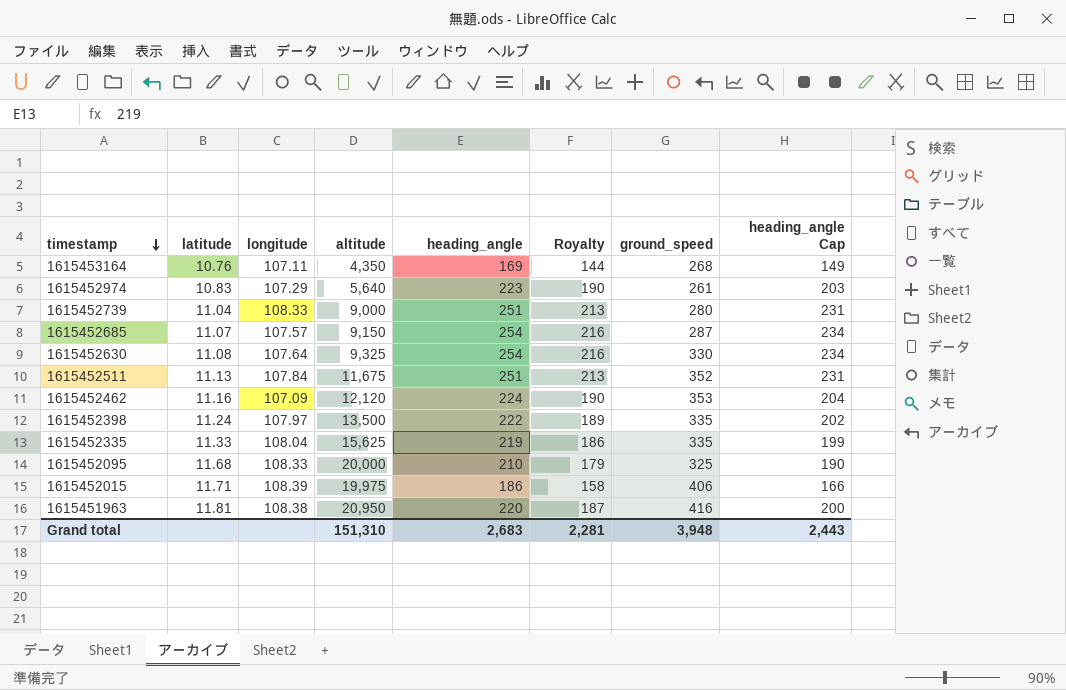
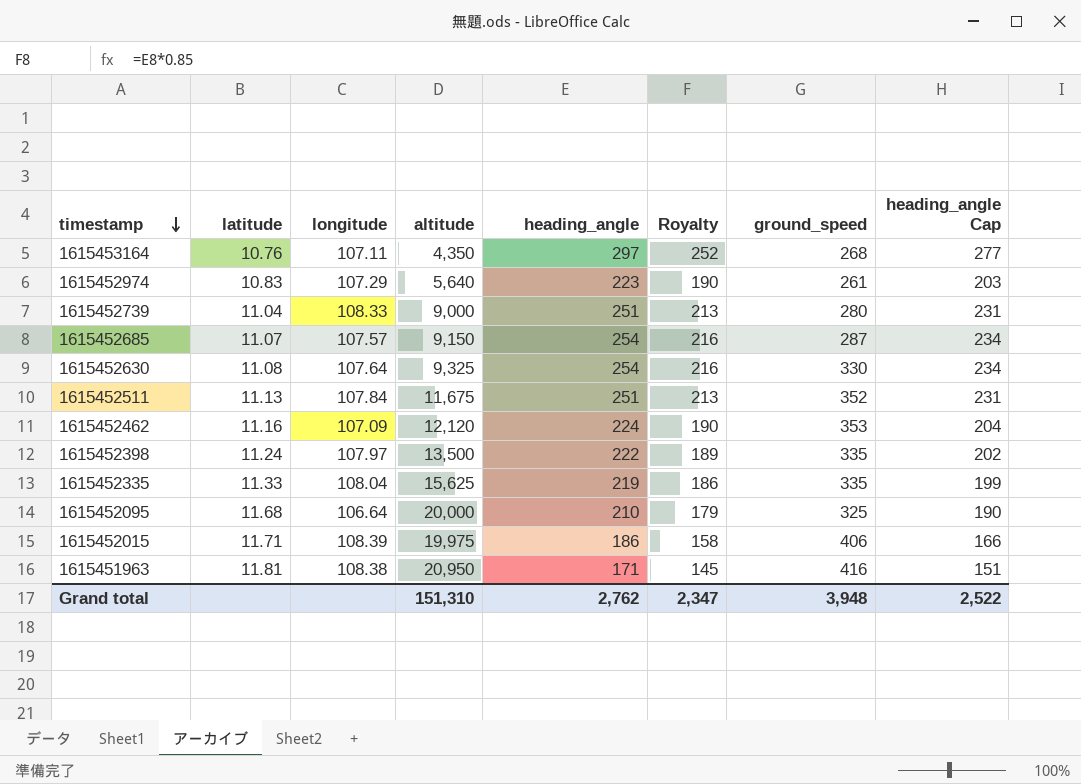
1615453164 | heading_angle: 169 -> 297
1615453164 | Royalty: 144 -> 252
1615453164 | heading_angle Cap: 149 -> 277
1615452095 | longitude: 108.33 -> 106.64
1615451963 | heading_angle: 220 -> 171
1615451963 | Royalty: 187 -> 145
1615451963 | heading_angle Cap: 200 -> 151
Grand total | heading_angle: 2,683 -> 2,762
Grand total | Royalty: 2,281 -> 2,347
Grand total | heading_angle Cap: 2,443 -> 2,522

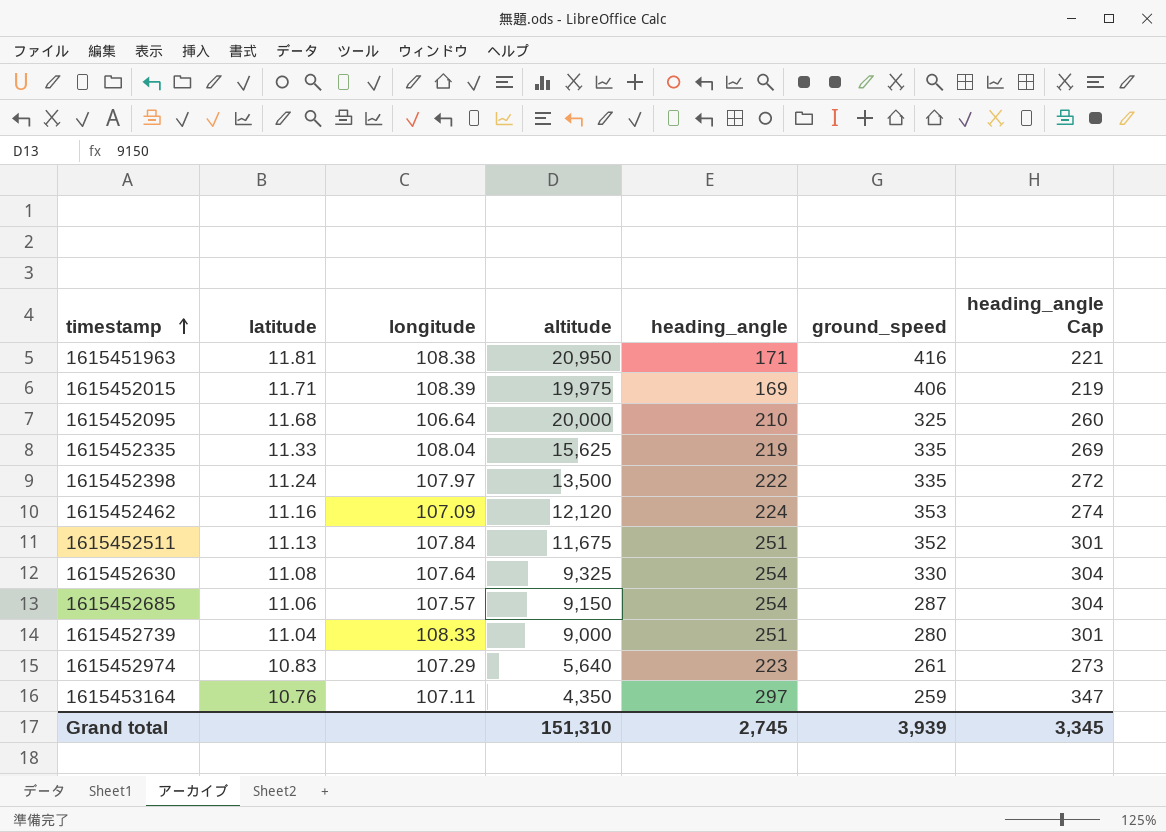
row order: timestamp descending -> timestamp ascending
column Royalty | formula: [heading_angle] * 0.85 -> none
column heading_angle Cap | formula: [heading_angle] - 20 -> [heading_angle] + 50
1615452015 | heading_angle: 186 -> 169
1615452685 | latitude: 11.07 -> 11.06
1615453164 | ground_speed: 268 -> 259
Grand total | heading_angle: 2,762 -> 2,745
Grand total | ground_speed: 3,948 -> 3,939
Grand total | heading_angle Cap: 2,522 -> 3,345

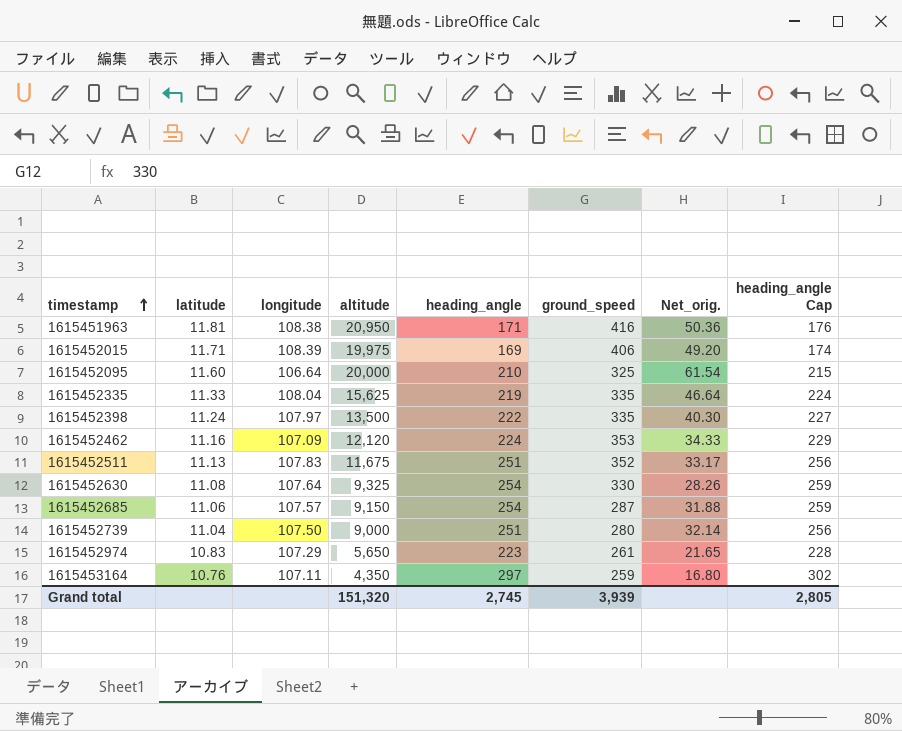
column Net_orig. | formula: none -> [altitude] / [ground_speed]
column heading_angle Cap | formula: [heading_angle] + 50 -> [heading_angle] + 5
1615452095 | latitude: 11.68 -> 11.60
1615452511 | longitude: 107.84 -> 107.83
1615452739 | longitude: 108.33 -> 107.50
1615452974 | altitude: 5,640 -> 5,650
Grand total | altitude: 151,310 -> 151,320
Grand total | heading_angle Cap: 3,345 -> 2,805

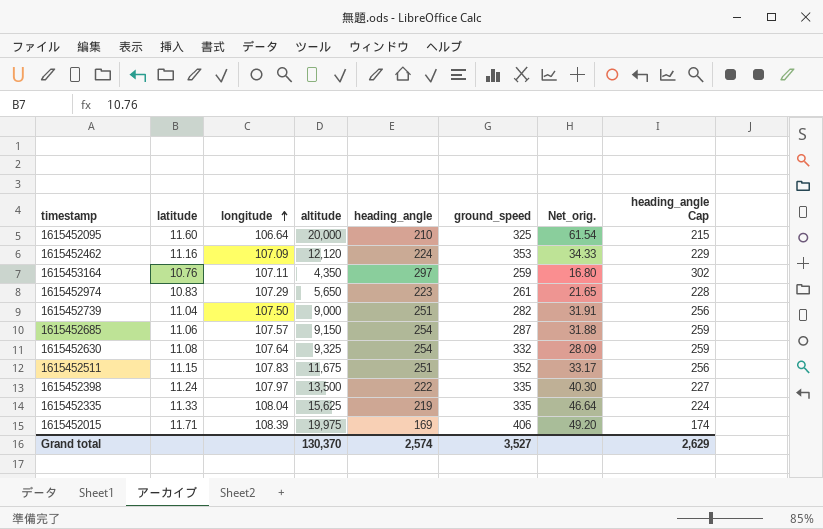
row order: timestamp ascending -> longitude ascending
row 1615451963: 11.81 | 108.38 | 20,950 | 171 | 416 | 50.36 | 176 -> none
1615452739 | ground_speed: 280 -> 282
1615452739 | Net_orig.: 32.14 -> 31.91
1615452630 | ground_speed: 330 -> 332
1615452630 | Net_orig.: 28.26 -> 28.09
1615452511 | latitude: 11.13 -> 11.15
Grand total | altitude: 151,320 -> 130,370
Grand total | heading_angle: 2,745 -> 2,574
Grand total | ground_speed: 3,939 -> 3,527
Grand total | heading_angle Cap: 2,805 -> 2,629

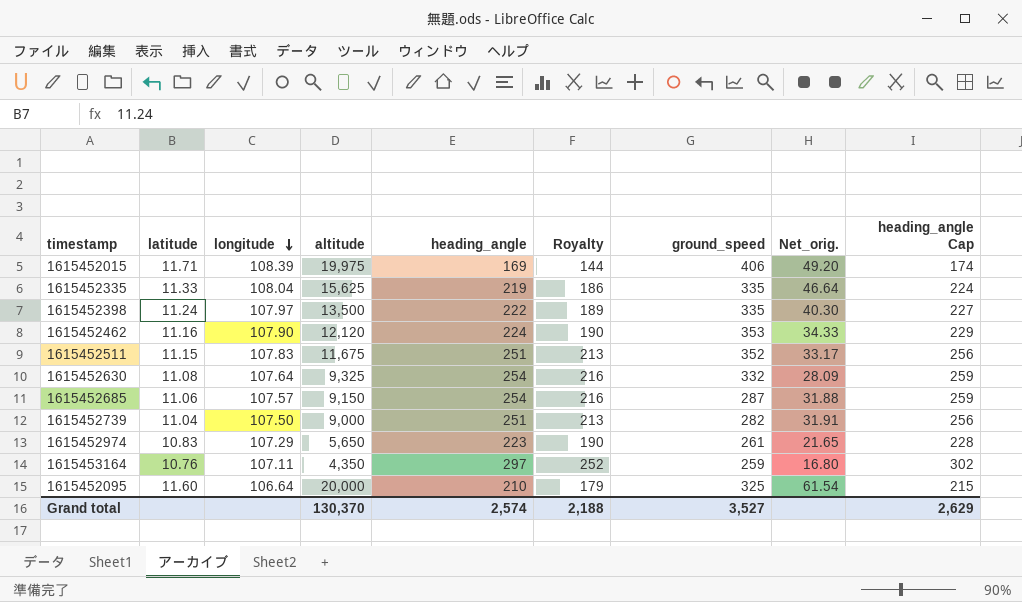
row order: longitude ascending -> longitude descending
column Royalty | formula: none -> [heading_angle] * 0.85
1615452462 | longitude: 107.09 -> 107.90

